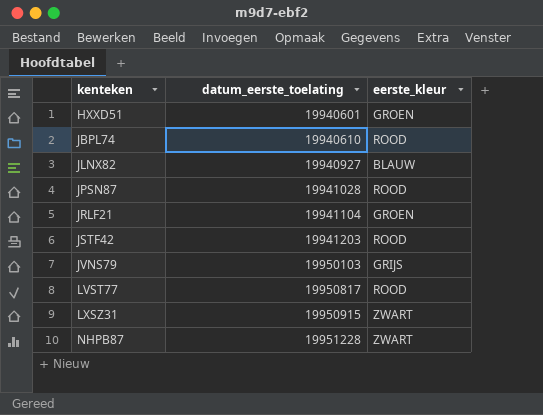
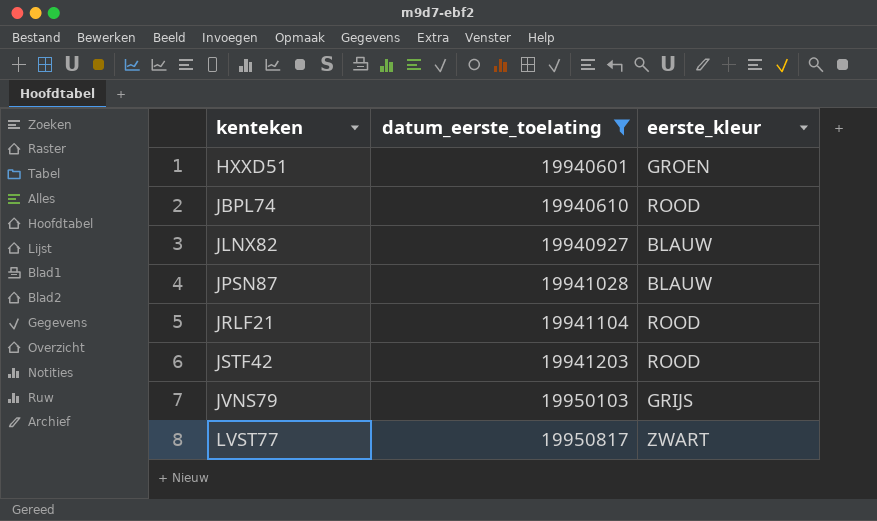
filter: none -> datum_eerste_toelating <= 19950817
JPSN87 | eerste_kleur: ROOD -> BLAUW
JRLF21 | eerste_kleur: GROEN -> ROOD
LVST77 | eerste_kleur: ROOD -> ZWART

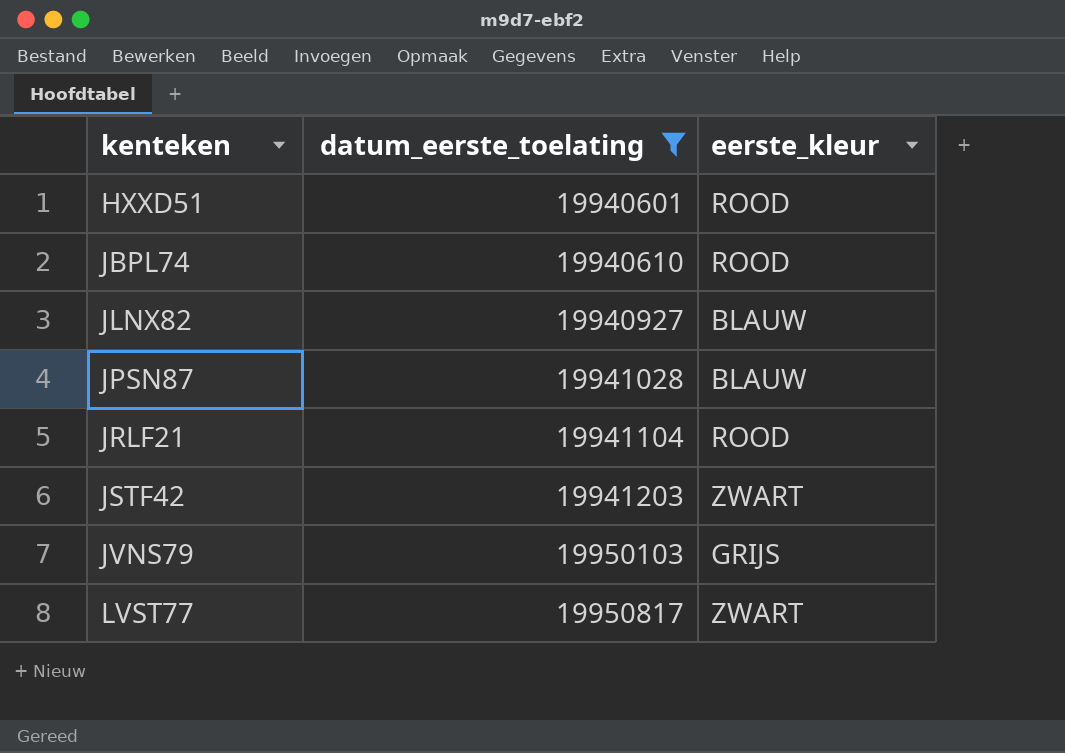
HXXD51 | eerste_kleur: GROEN -> ROOD
JSTF42 | eerste_kleur: ROOD -> ZWART

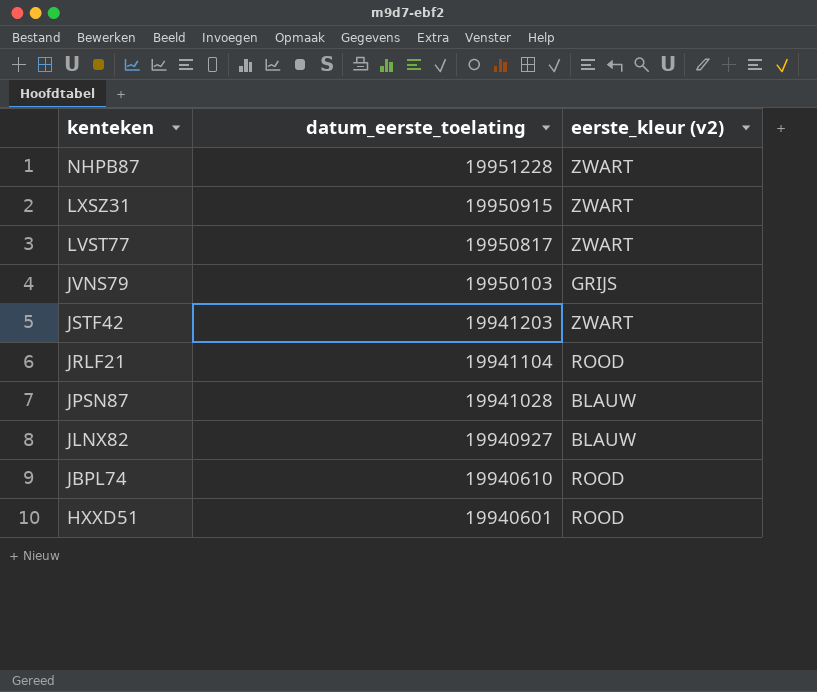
filter: datum_eerste_toelating <= 19950817 -> none
row order: kenteken ascending -> kenteken descending
column name: eerste_kleur -> eerste_kleur (v2)

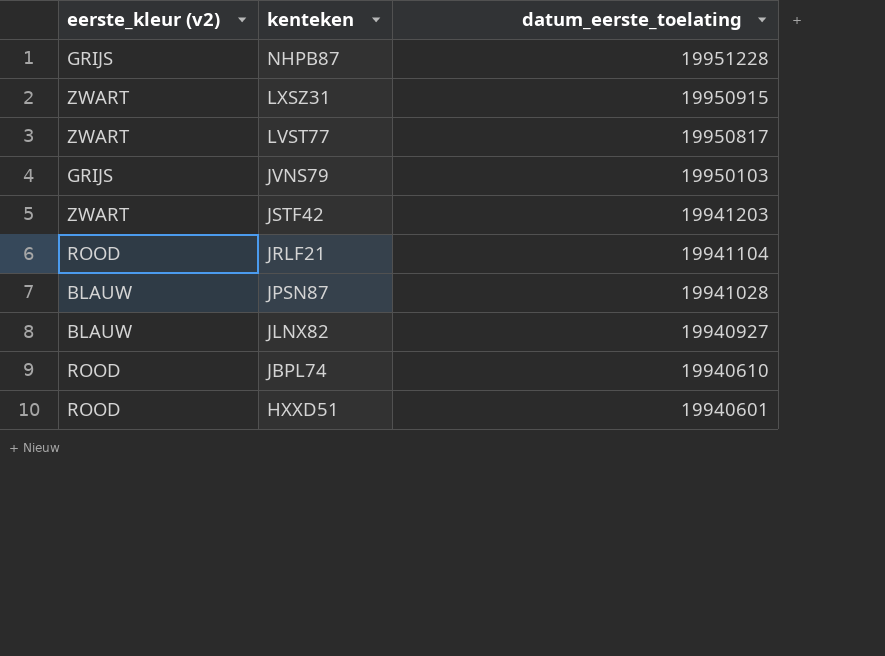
column eerste_kleur (v2) | position: 3 -> 1
NHPB87 | eerste_kleur (v2): ZWART -> GRIJS

